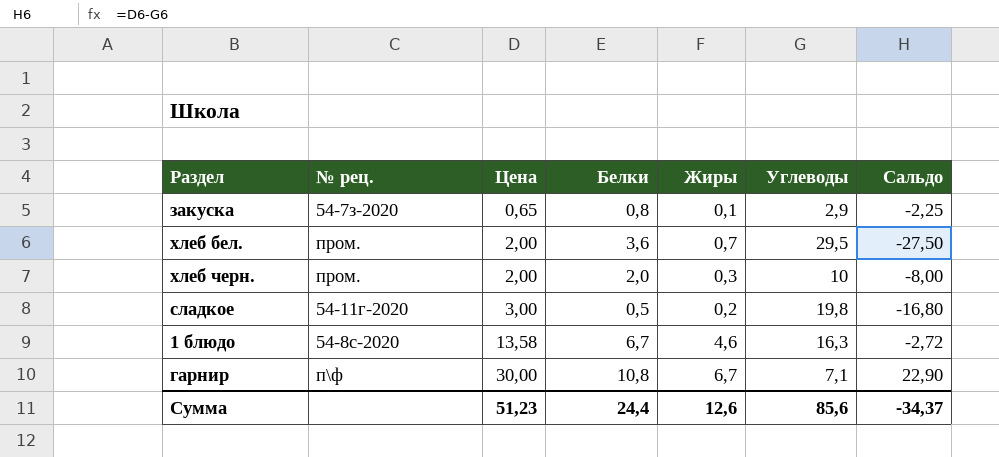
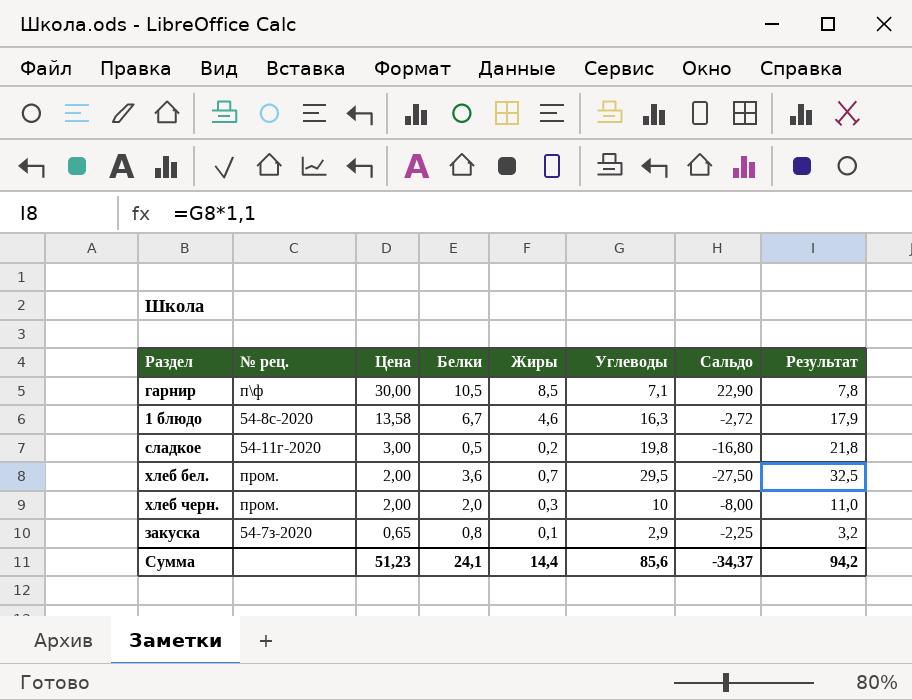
row order: Цена ascending -> Цена descending
column Результат | formula: none -> [Углеводы] * 1,1
гарнир | Белки: 10,8 -> 10,5
гарнир | Жиры: 6,7 -> 8,5
Сумма | Белки: 24,4 -> 24,1
Сумма | Жиры: 12,6 -> 14,4

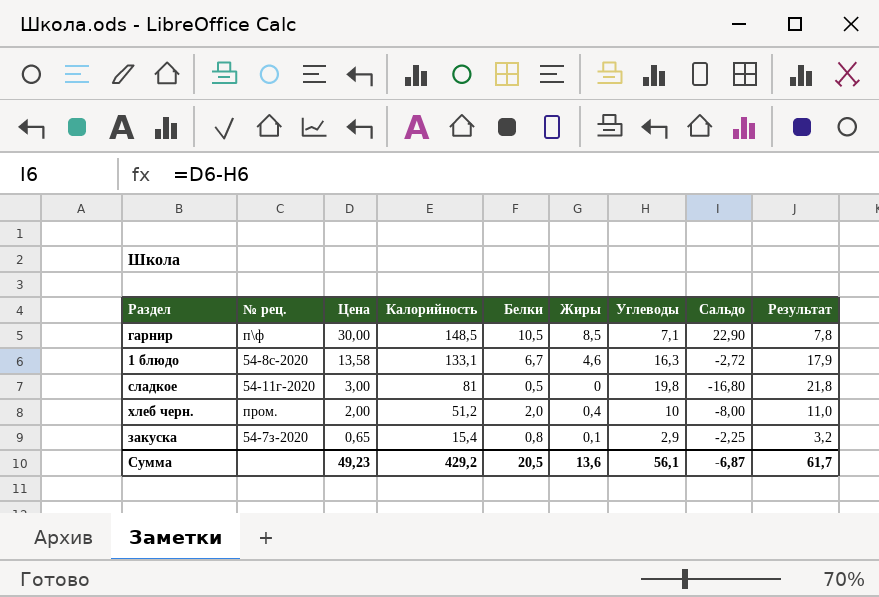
column Калорийность | position: none -> 4
row хлеб бел.: пром. | 2,00 | 3,6 | 0,7 | 29,5 | -27,50 | 32,5 -> none
сладкое | Жиры: 0,2 -> 0
хлеб черн. | Жиры: 0,3 -> 0,4
Сумма | Цена: 51,23 -> 49,23
Сумма | Белки: 24,1 -> 20,5
Сумма | Жиры: 14,4 -> 13,6
Сумма | Углеводы: 85,6 -> 56,1
Сумма | Сальдо: -34,37 -> -6,87
Сумма | Результат: 94,2 -> 61,7

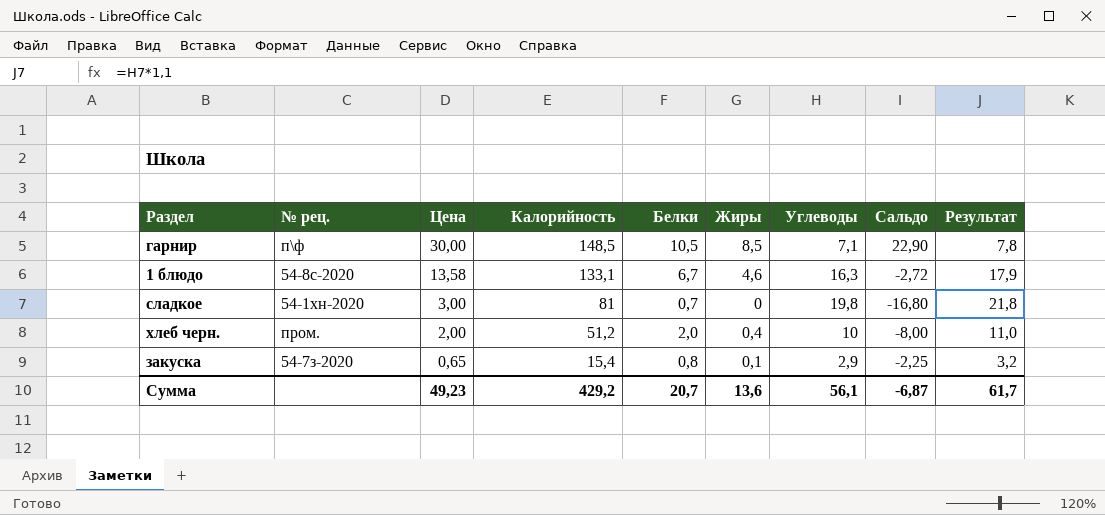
сладкое | № рец.: 54-11г-2020 -> 54-1хн-2020
сладкое | Белки: 0,5 -> 0,7
Сумма | Белки: 20,5 -> 20,7

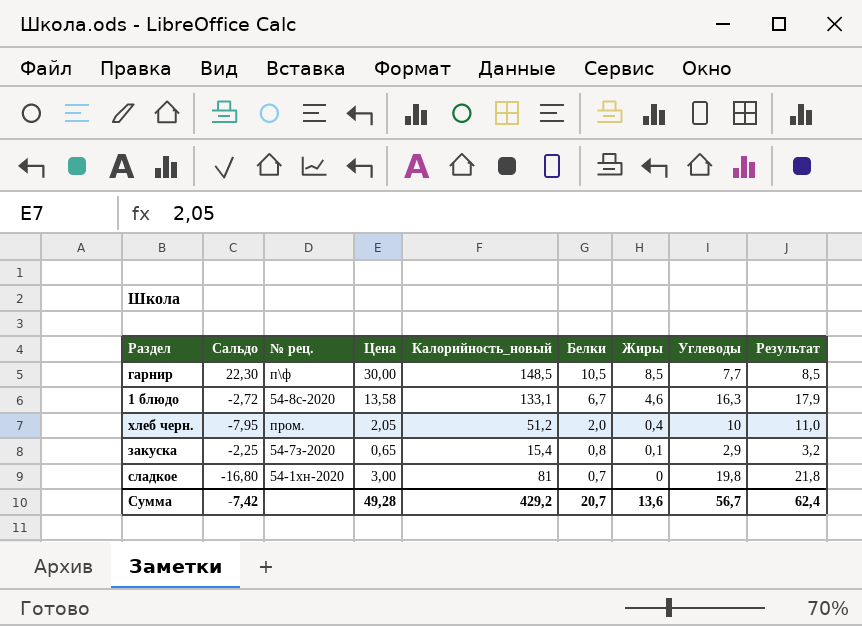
row order: Цена descending -> Белки descending
column Сальдо | position: 8 -> 2
column name: Калорийность -> Калорийность_новый
гарнир | Сальдо: 22,90 -> 22,30
гарнир | Углеводы: 7,1 -> 7,7
гарнир | Результат: 7,8 -> 8,5
хлеб черн. | Сальдо: -8,00 -> -7,95
хлеб черн. | Цена: 2,00 -> 2,05
Сумма | Сальдо: -6,87 -> -7,42
Сумма | Цена: 49,23 -> 49,28
Сумма | Углеводы: 56,1 -> 56,7
Сумма | Результат: 61,7 -> 62,4

